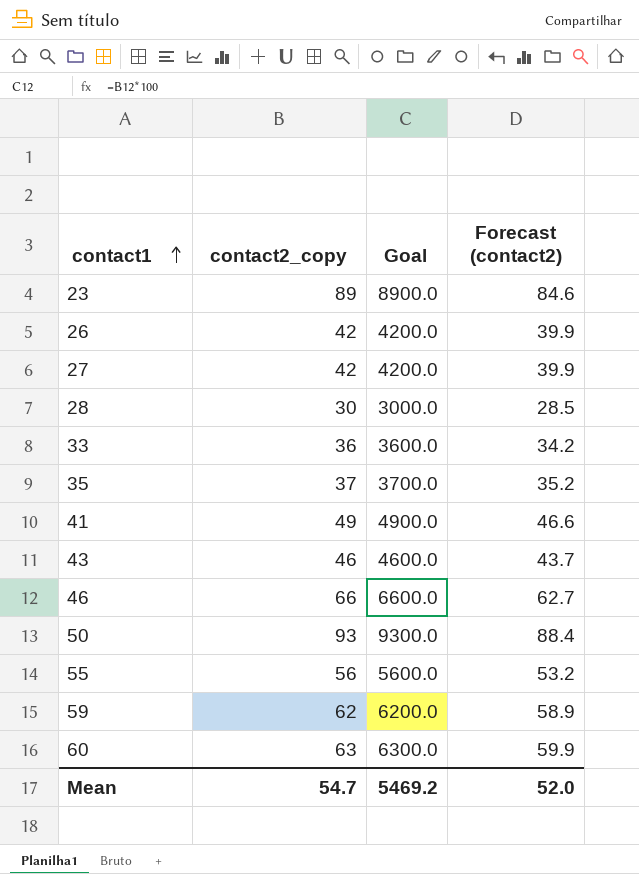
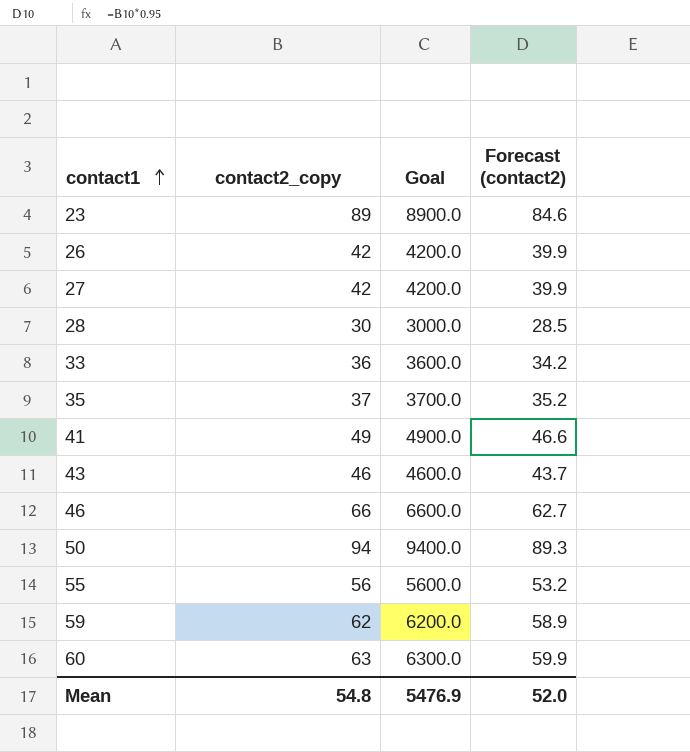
50 | contact2_copy: 93 -> 94
50 | Goal: 9300.0 -> 9400.0
50 | Forecast (contact2): 88.4 -> 89.3
Mean | contact2_copy: 54.7 -> 54.8
Mean | Goal: 5469.2 -> 5476.9

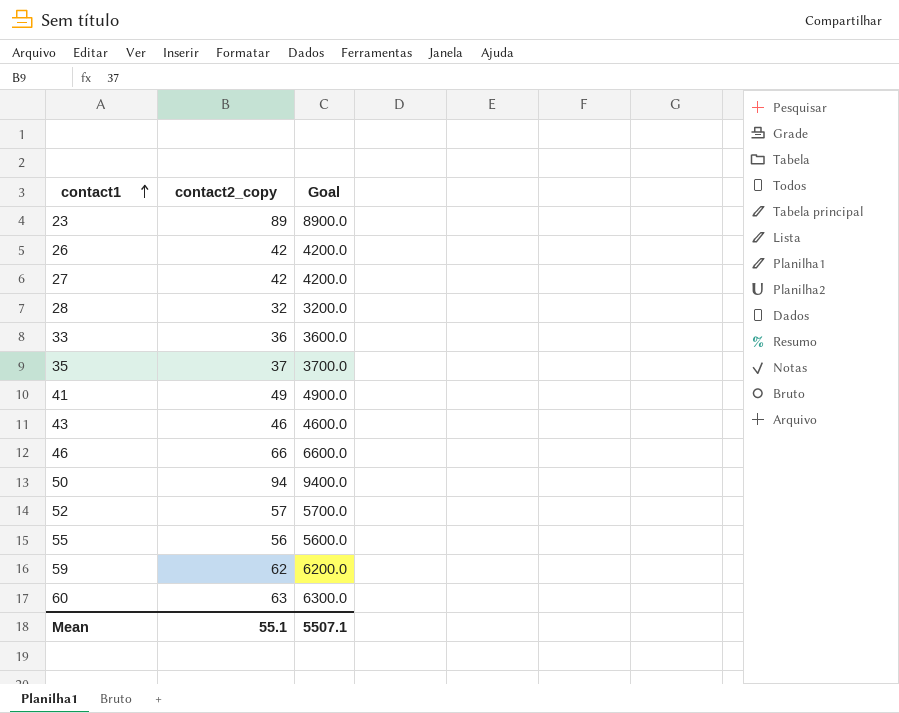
column Forecast (contact2) | formula: [contact2_copy] * 0.95 -> none
28 | contact2_copy: 30 -> 32
28 | Goal: 3000.0 -> 3200.0
row 52: none -> 57 | 5700.0
Mean | contact2_copy: 54.8 -> 55.1
Mean | Goal: 5476.9 -> 5507.1

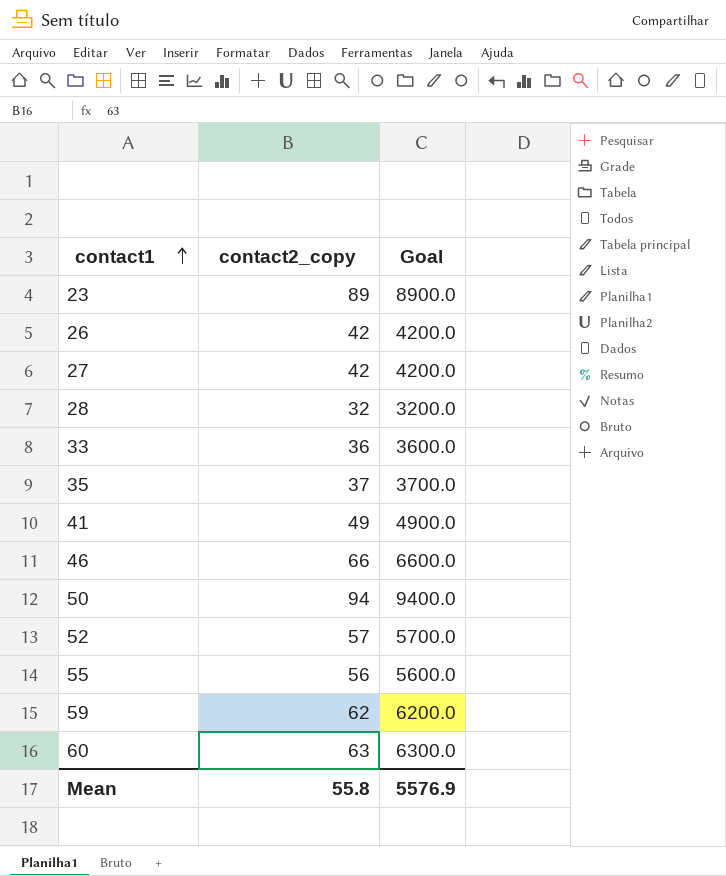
row 43: 46 | 4600.0 -> none
Mean | contact2_copy: 55.1 -> 55.8
Mean | Goal: 5507.1 -> 5576.9

